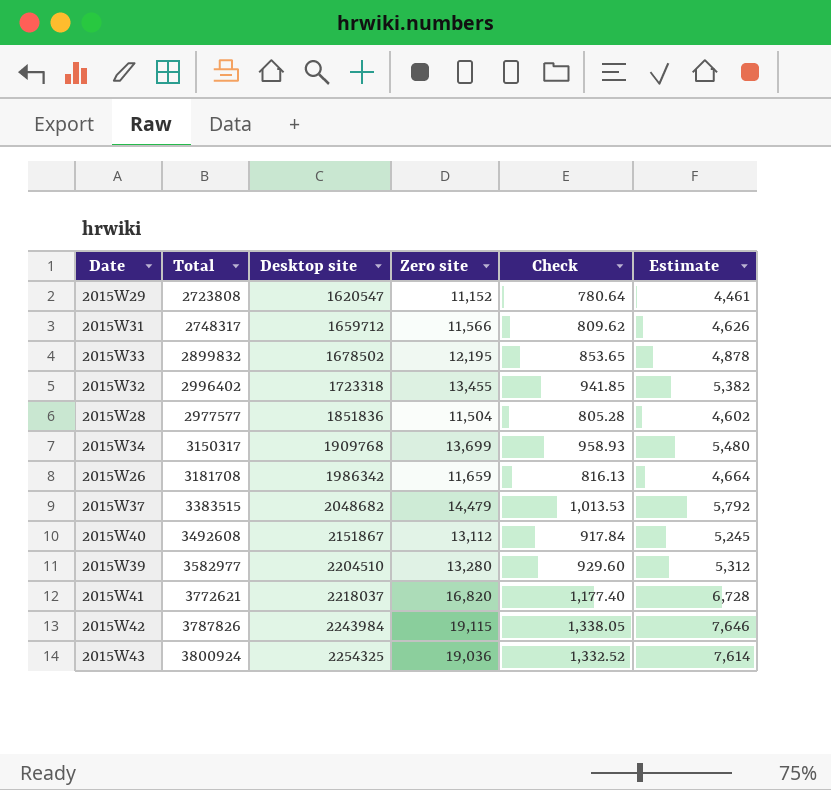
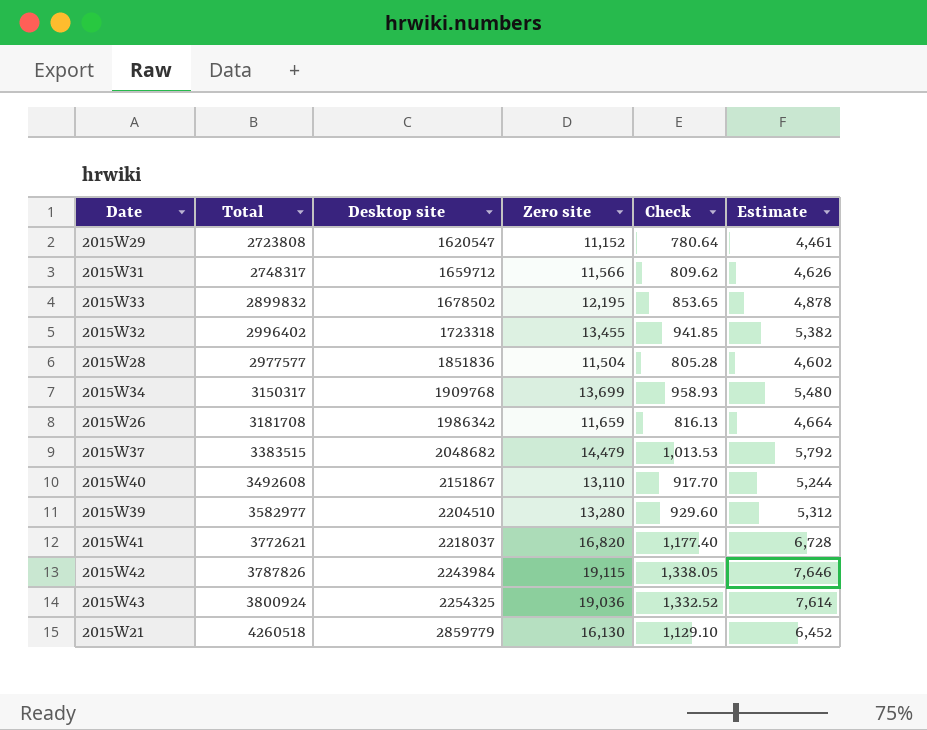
2015W40 | Zero site: 13,112 -> 13,110
2015W40 | Check: 917.84 -> 917.70
2015W40 | Estimate: 5,245 -> 5,244
row 2015W21: none -> 4260518 | 2859779 | 16,130 | 1,129.10 | 6,452

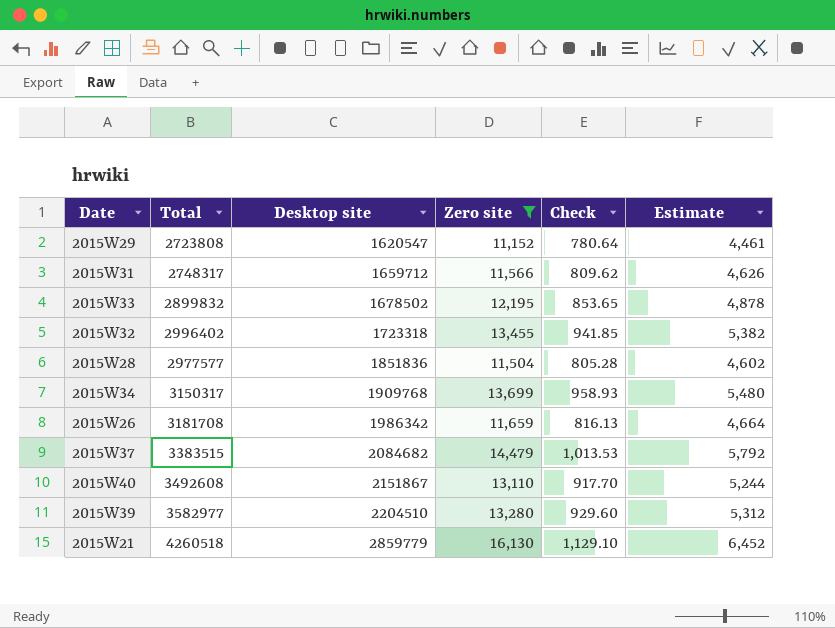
filter: none -> Zero site <= 16,130
2015W37 | Desktop site: 2048682 -> 2084682

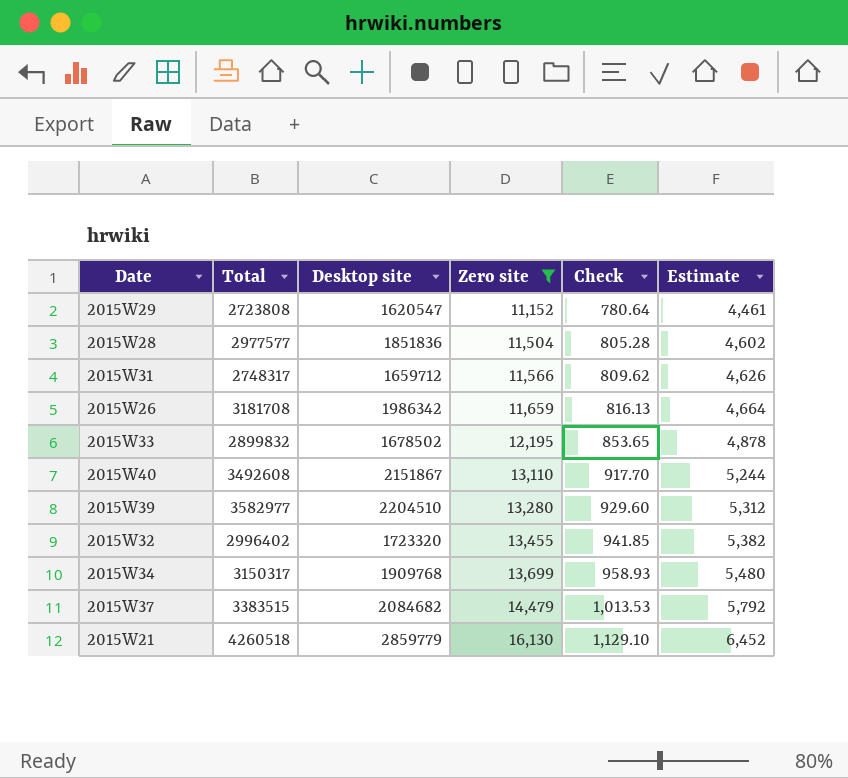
row order: Desktop site ascending -> Zero site ascending
2015W32 | Desktop site: 1723318 -> 1723320

